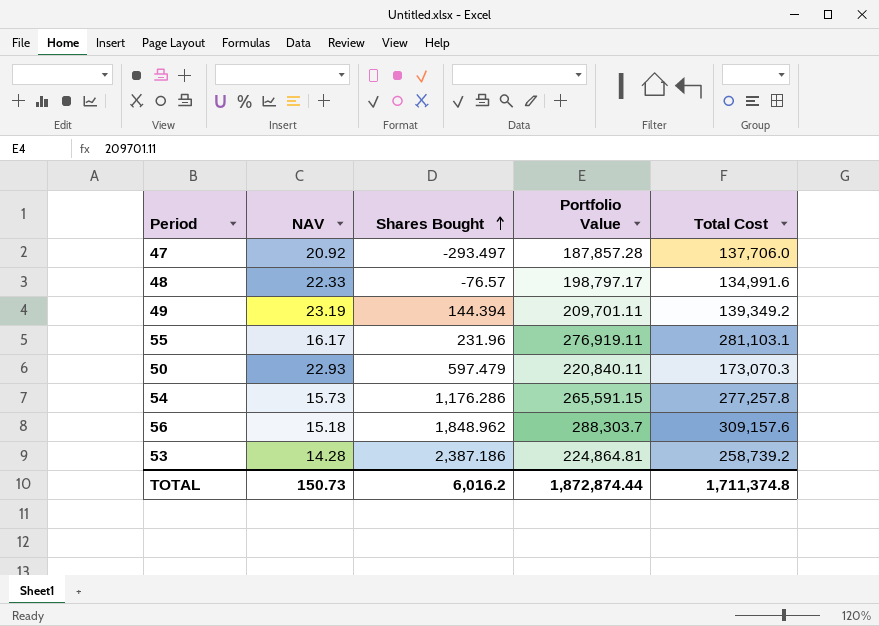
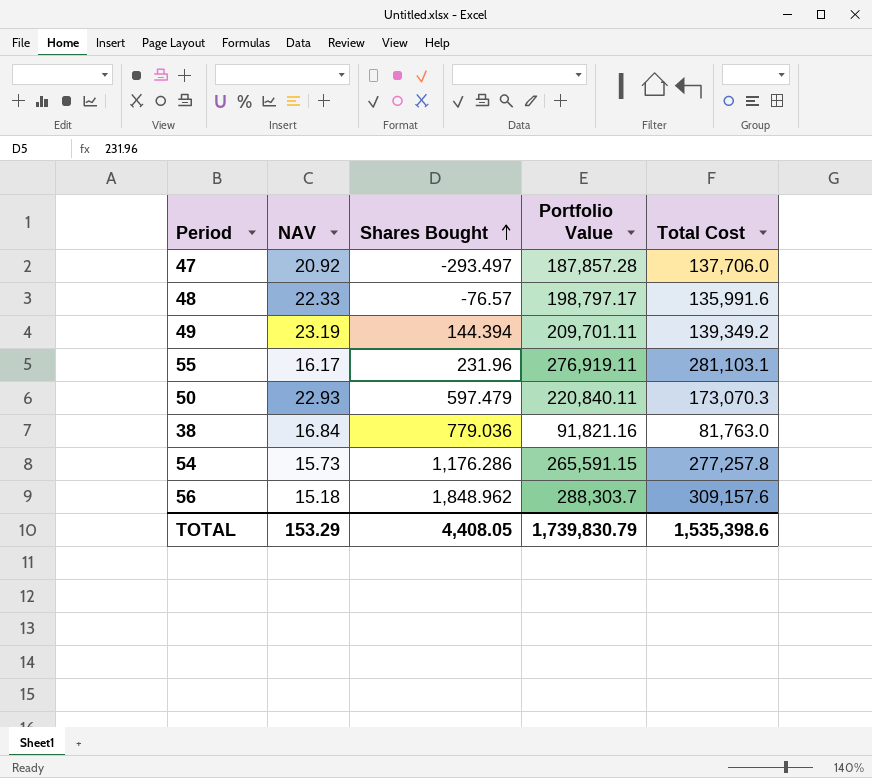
row 53: 14.28 | 2,387.186 | 224,864.81 | 258,739.2 -> none
48 | Total Cost: 134,991.6 -> 135,991.6
row 38: none -> 16.84 | 779.036 | 91,821.16 | 81,763.0
TOTAL | NAV: 150.73 -> 153.29
TOTAL | Shares Bought: 6,016.2 -> 4,408.05
TOTAL | Portfolio Value: 1,872,874.44 -> 1,739,830.79
TOTAL | Total Cost: 1,711,374.8 -> 1,535,398.6

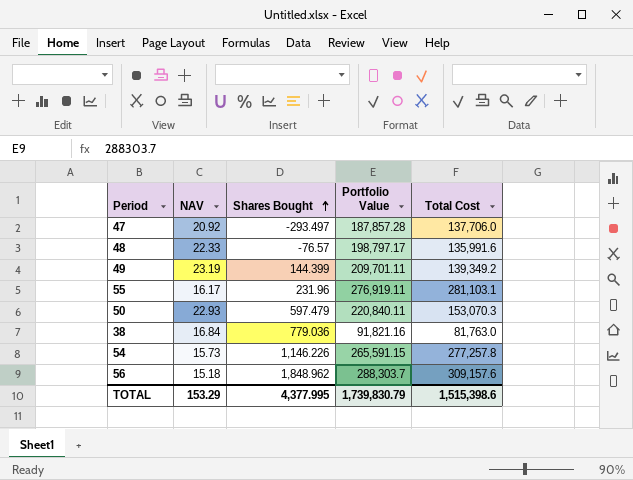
49 | Shares Bought: 144.394 -> 144.399
50 | Total Cost: 173,070.3 -> 153,070.3
54 | Shares Bought: 1,176.286 -> 1,146.226
TOTAL | Shares Bought: 4,408.05 -> 4,377.995
TOTAL | Total Cost: 1,535,398.6 -> 1,515,398.6

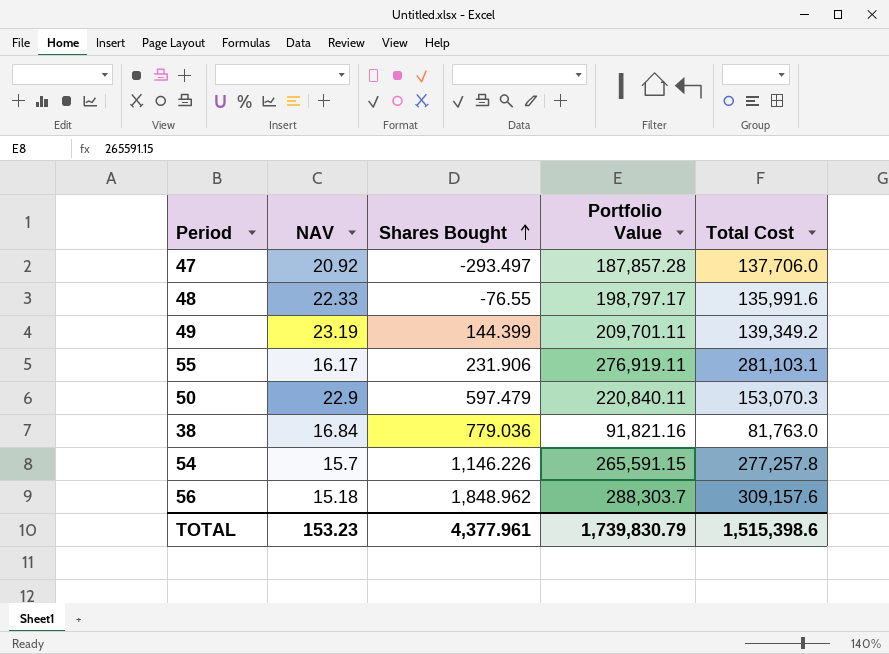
48 | Shares Bought: -76.57 -> -76.55
55 | Shares Bought: 231.96 -> 231.906
50 | NAV: 22.93 -> 22.9
54 | NAV: 15.73 -> 15.7
TOTAL | NAV: 153.29 -> 153.23
TOTAL | Shares Bought: 4,377.995 -> 4,377.961

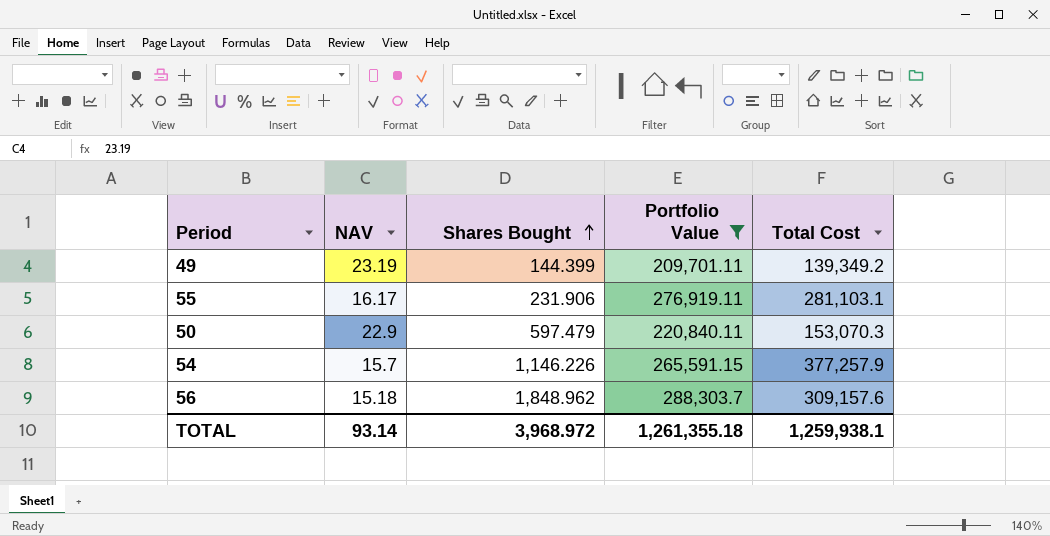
filter: none -> Portfolio Value >= 209,701.11
54 | Total Cost: 277,257.8 -> 377,257.9
TOTAL | NAV: 153.23 -> 93.14
TOTAL | Shares Bought: 4,377.961 -> 3,968.972
TOTAL | Portfolio Value: 1,739,830.79 -> 1,261,355.18
TOTAL | Total Cost: 1,515,398.6 -> 1,259,938.1

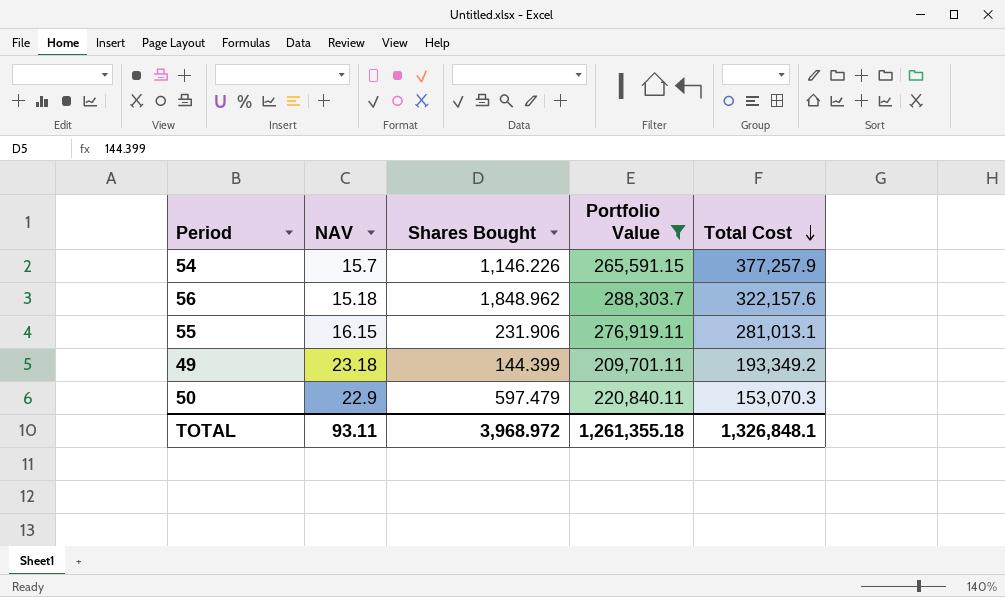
row order: Shares Bought ascending -> Total Cost descending
56 | Total Cost: 309,157.6 -> 322,157.6
55 | NAV: 16.17 -> 16.15
55 | Total Cost: 281,103.1 -> 281,013.1
49 | NAV: 23.19 -> 23.18
49 | Total Cost: 139,349.2 -> 193,349.2
TOTAL | NAV: 93.14 -> 93.11
TOTAL | Total Cost: 1,259,938.1 -> 1,326,848.1

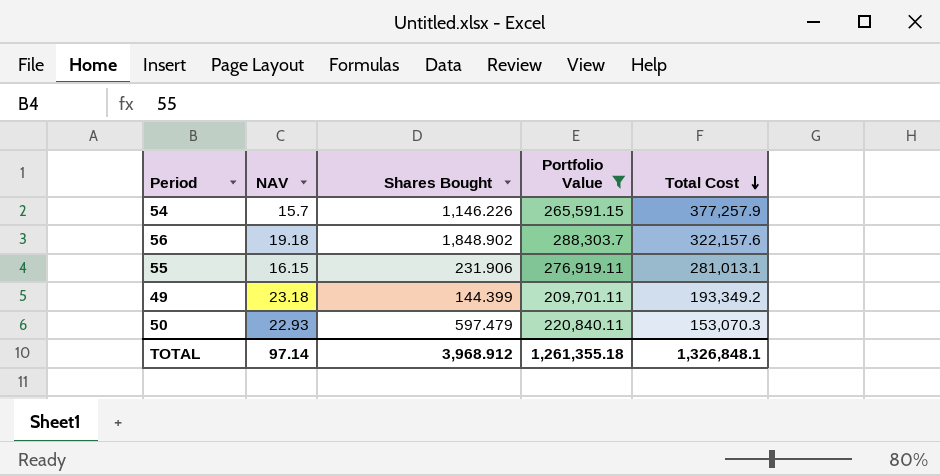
56 | NAV: 15.18 -> 19.18
56 | Shares Bought: 1,848.962 -> 1,848.902
50 | NAV: 22.9 -> 22.93
TOTAL | NAV: 93.11 -> 97.14
TOTAL | Shares Bought: 3,968.972 -> 3,968.912

